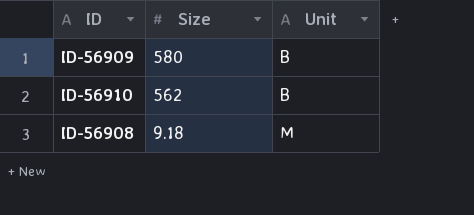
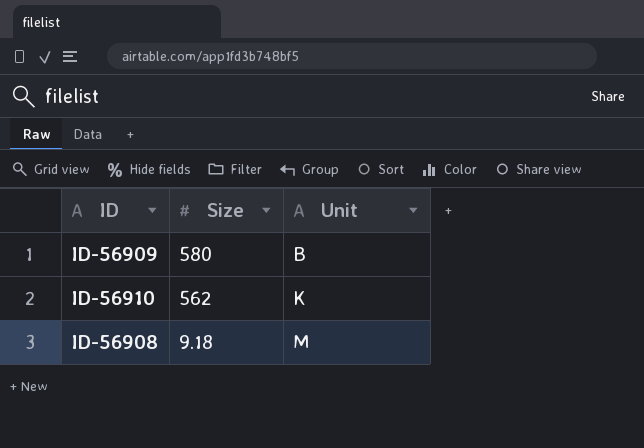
ID-56910 | Unit: B -> K

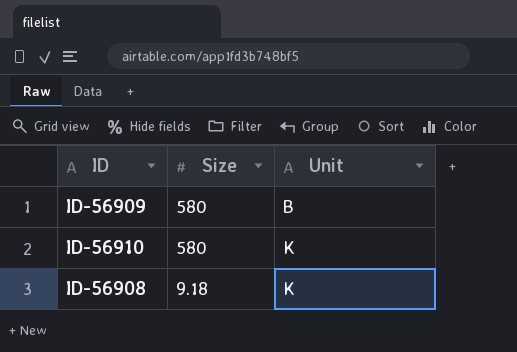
ID-56910 | Size: 562 -> 580
ID-56908 | Unit: M -> K

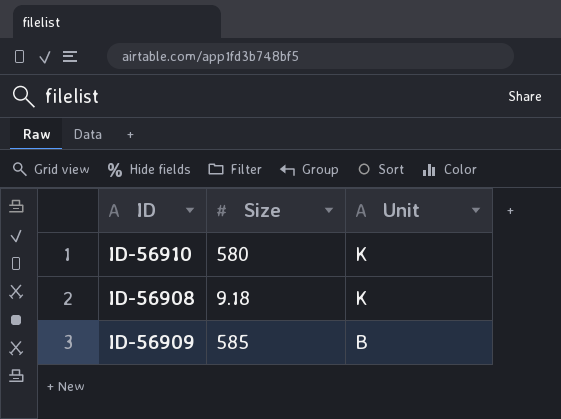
row order: Size descending -> Unit descending
ID-56909 | Size: 580 -> 585

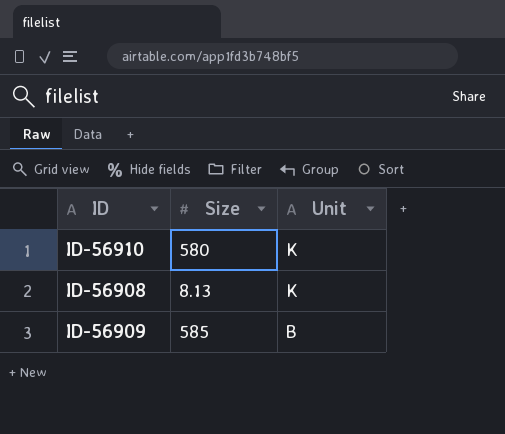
ID-56908 | Size: 9.18 -> 8.13

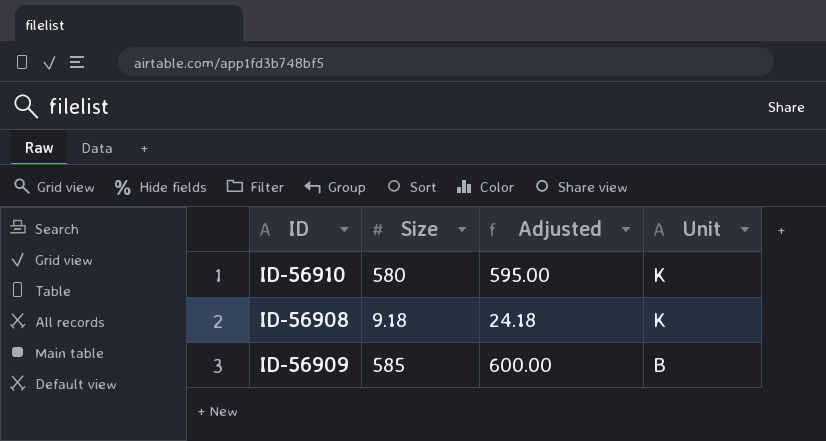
column Adjusted | formula: none -> [Size] + 15
ID-56908 | Size: 8.13 -> 9.18

